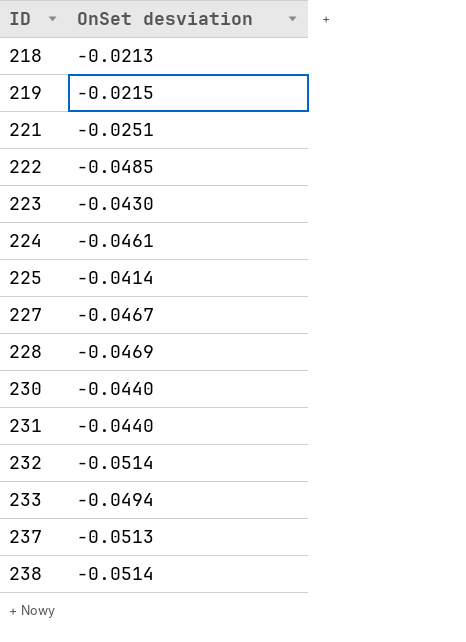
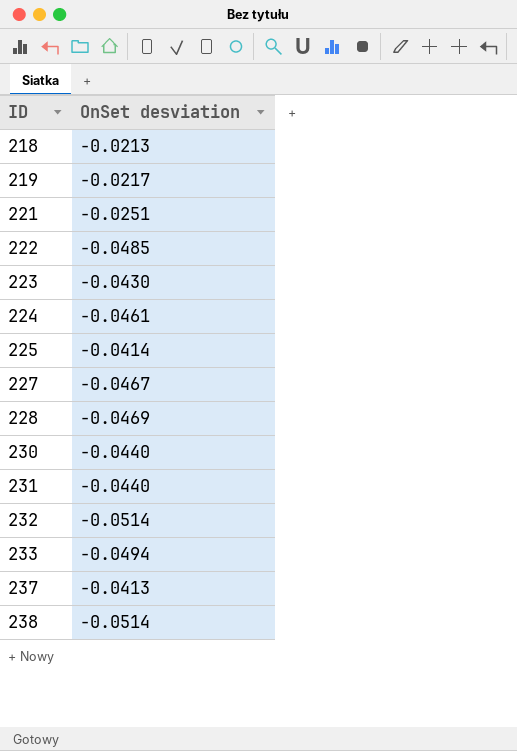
219 | OnSet desviation: -0.0215 -> -0.0217
237 | OnSet desviation: -0.0513 -> -0.0413

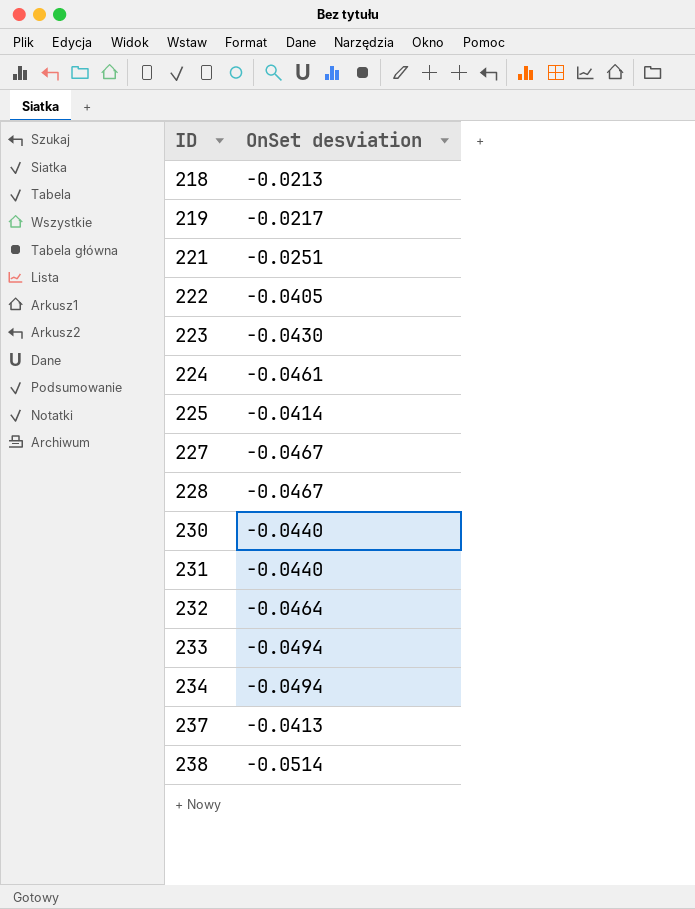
222 | OnSet desviation: -0.0485 -> -0.0405
228 | OnSet desviation: -0.0469 -> -0.0467
232 | OnSet desviation: -0.0514 -> -0.0464
row 234: none -> -0.0494

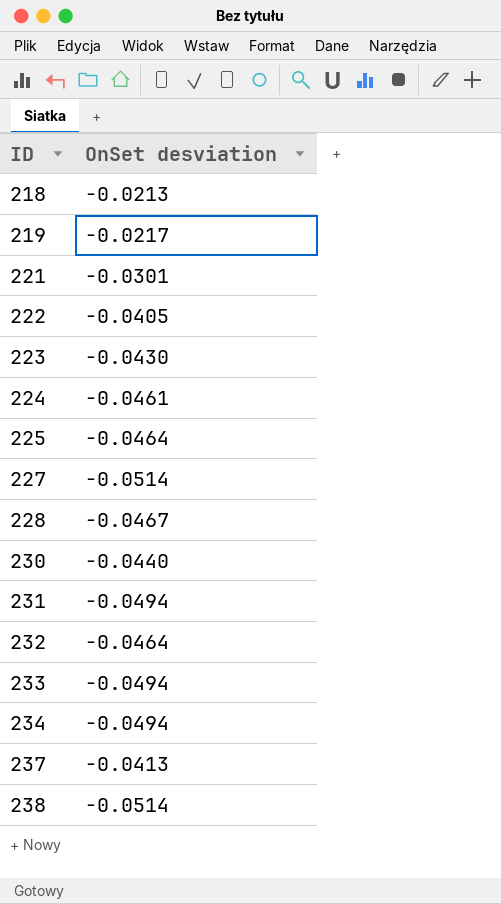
221 | OnSet desviation: -0.0251 -> -0.0301
225 | OnSet desviation: -0.0414 -> -0.0464
227 | OnSet desviation: -0.0467 -> -0.0514
231 | OnSet desviation: -0.0440 -> -0.0494

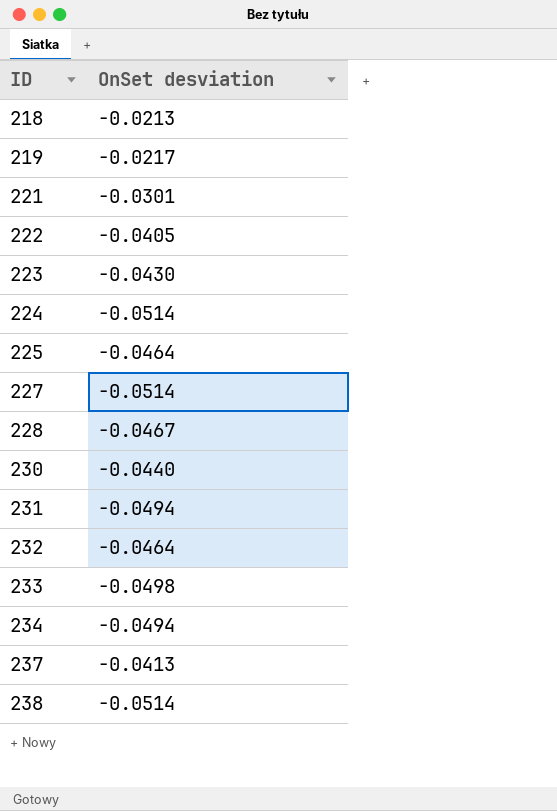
224 | OnSet desviation: -0.0461 -> -0.0514
233 | OnSet desviation: -0.0494 -> -0.0498

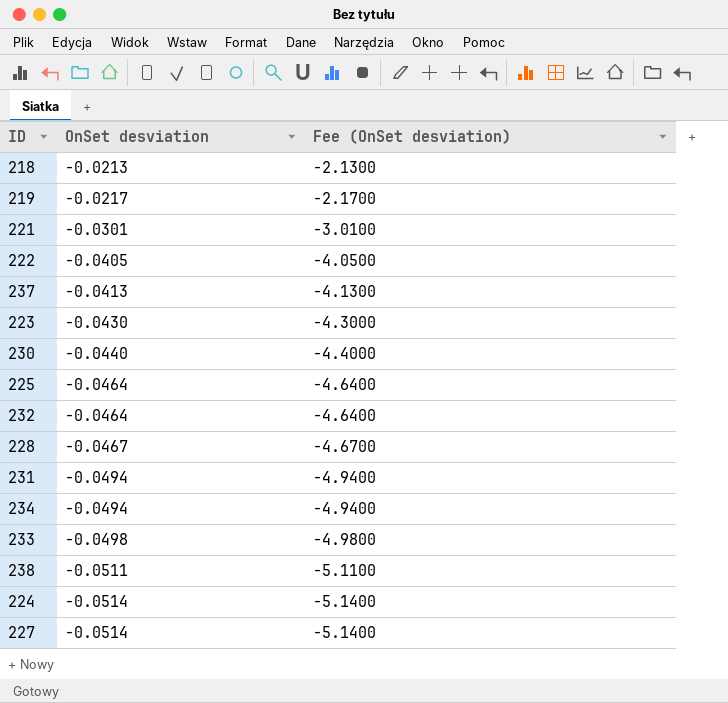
row order: ID ascending -> OnSet desviation descending
column Fee (OnSet desviation) | formula: none -> [OnSet desviation] * 100
238 | OnSet desviation: -0.0514 -> -0.0511

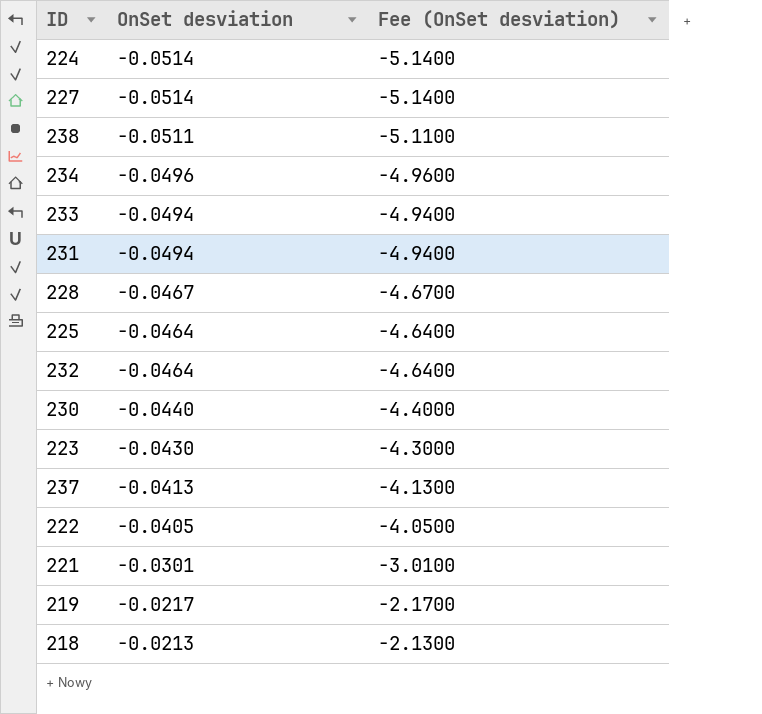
row order: OnSet desviation descending -> OnSet desviation ascending
234 | OnSet desviation: -0.0494 -> -0.0496
234 | Fee (OnSet desviation): -4.9400 -> -4.9600
233 | OnSet desviation: -0.0498 -> -0.0494
233 | Fee (OnSet desviation): -4.9800 -> -4.9400

